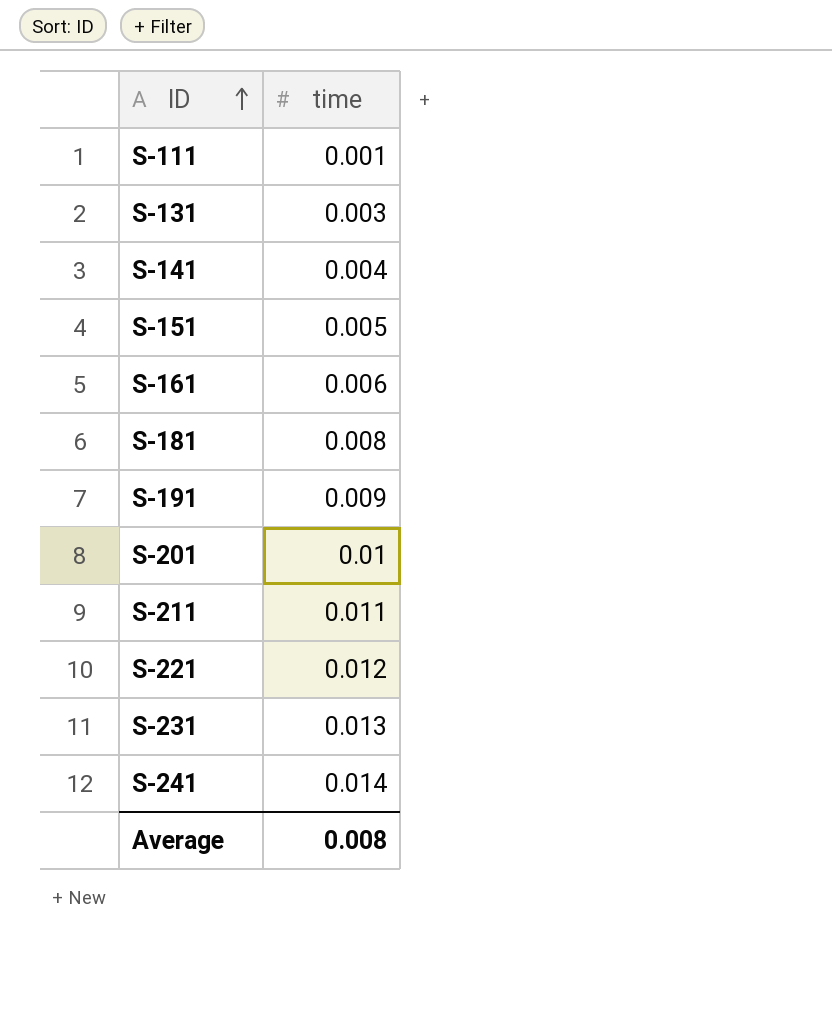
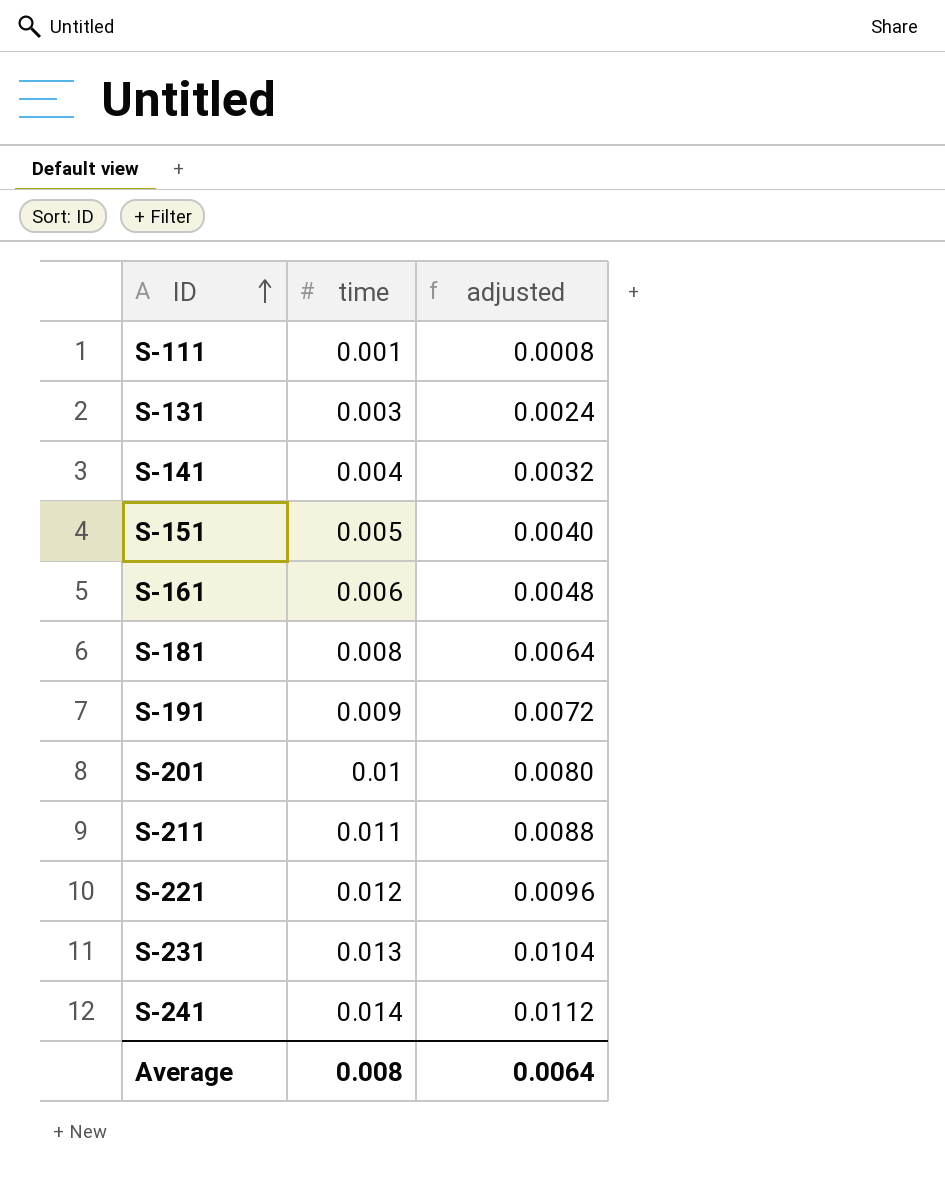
column adjusted | formula: none -> [time] * 0.8

